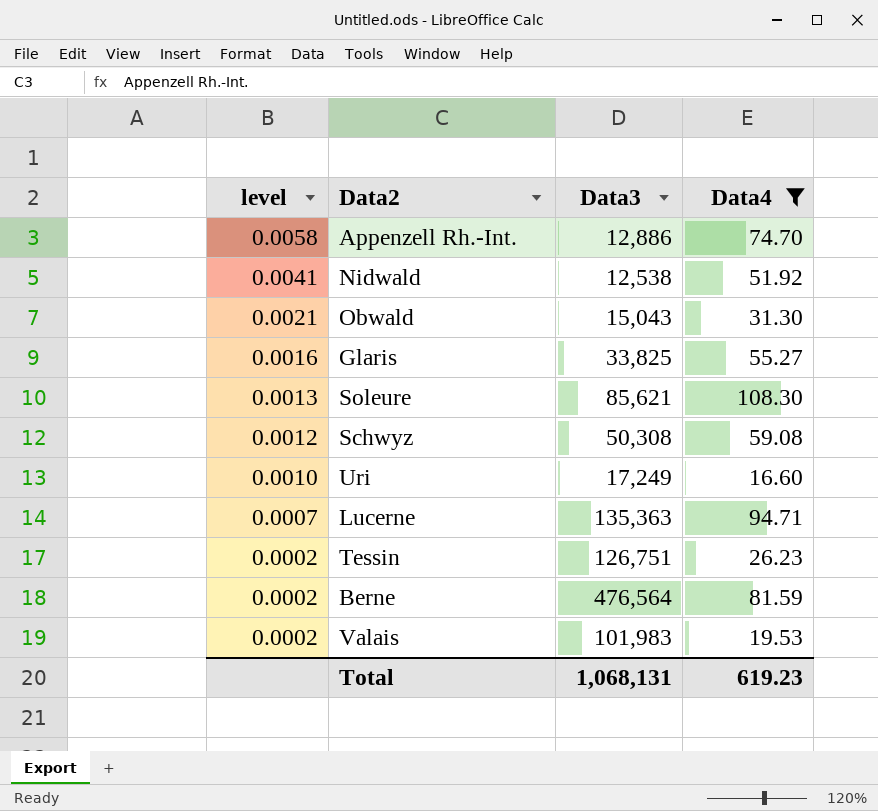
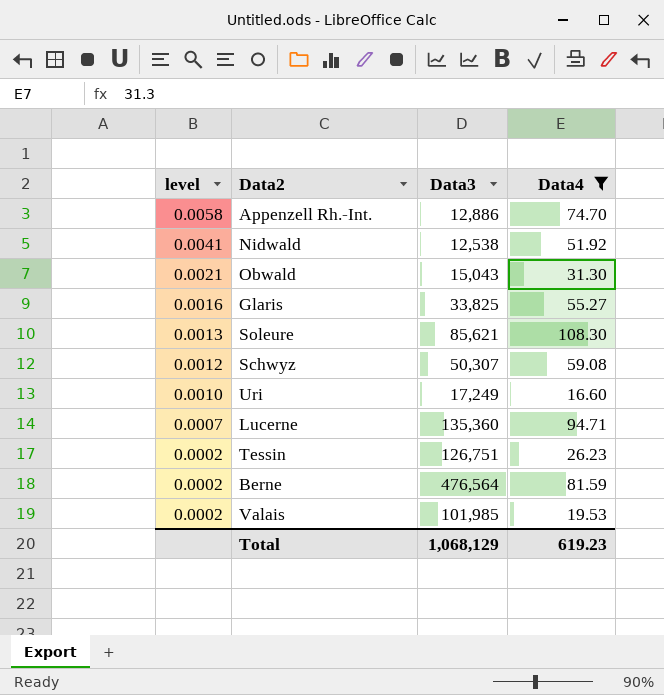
Schwyz | Data3: 50,308 -> 50,307
Lucerne | Data3: 135,363 -> 135,360
Valais | Data3: 101,983 -> 101,985
Total | Data3: 1,068,131 -> 1,068,129

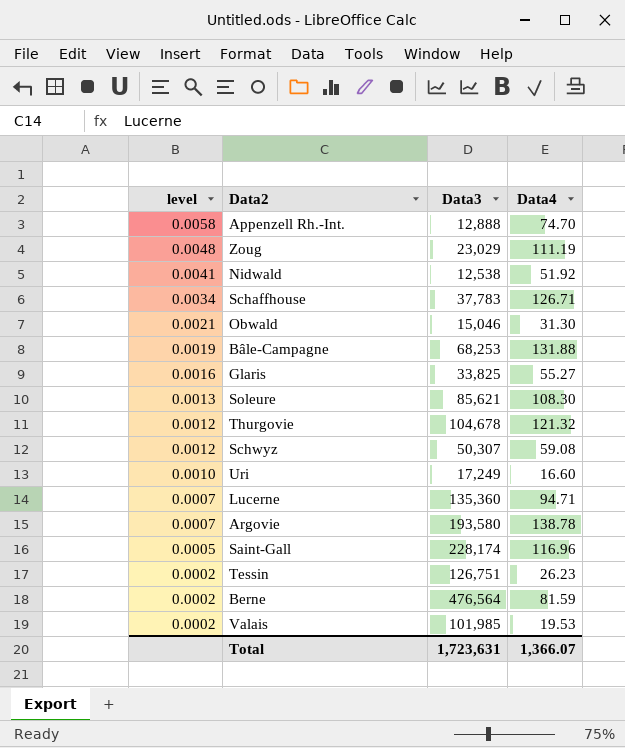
filter: Data4 <= 108.30 -> none
Appenzell Rh.-Int. | Data3: 12,886 -> 12,888
Obwald | Data3: 15,043 -> 15,046
Total | Data3: 1,068,129 -> 1,723,631
Total | Data4: 619.23 -> 1,366.07

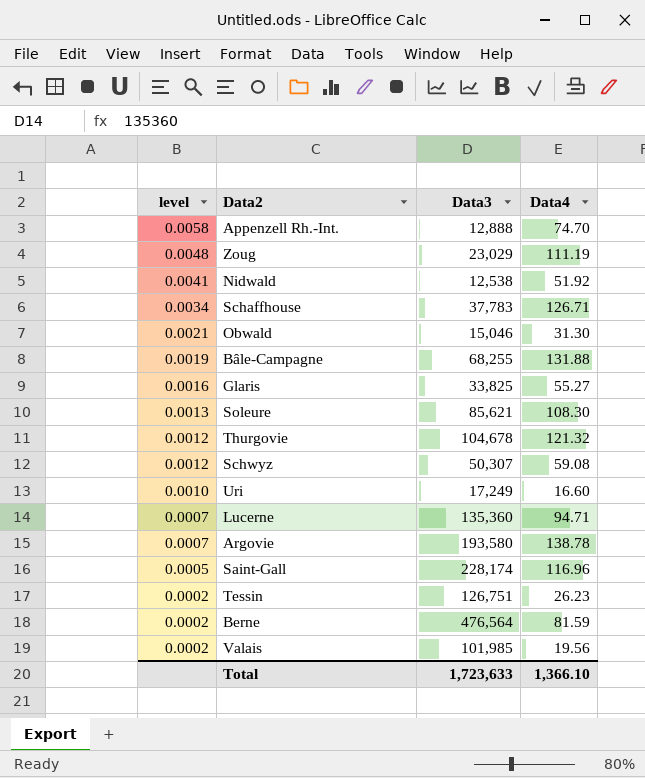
Bâle-Campagne | Data3: 68,253 -> 68,255
Valais | Data4: 19.53 -> 19.56
Total | Data3: 1,723,631 -> 1,723,633
Total | Data4: 1,366.07 -> 1,366.10

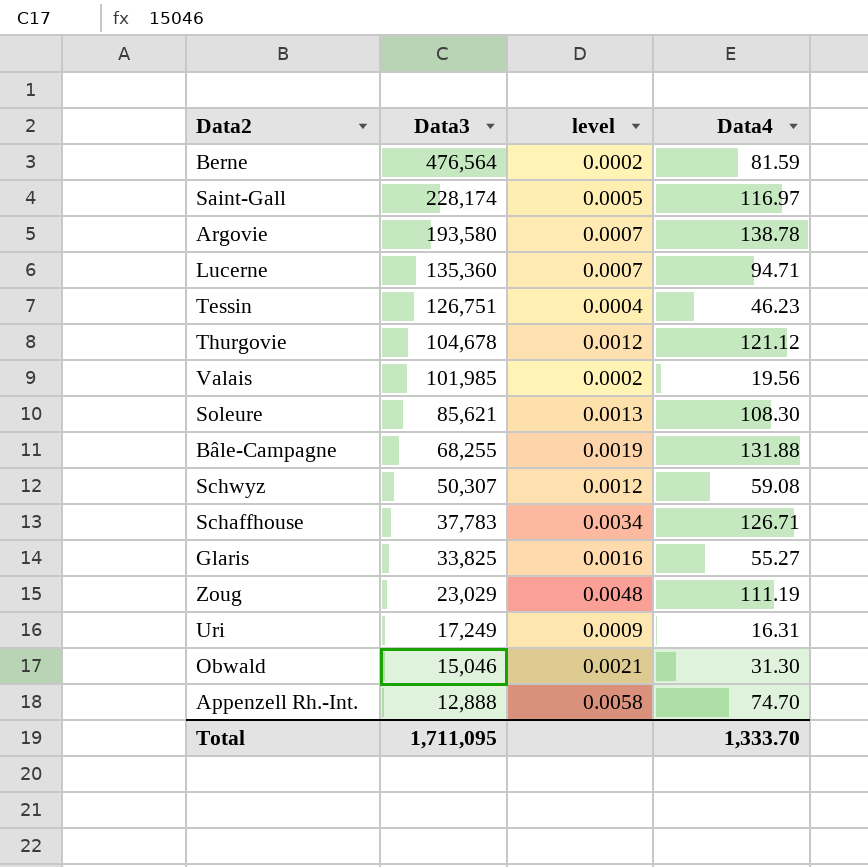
row order: level descending -> Data3 descending
column level | position: 1 -> 3
row Nidwald: 0.0041 | 12,538 | 51.92 -> none
Saint-Gall | Data4: 116.96 -> 116.97
Tessin | level: 0.0002 -> 0.0004
Tessin | Data4: 26.23 -> 46.23
Thurgovie | Data4: 121.32 -> 121.12
Uri | level: 0.0010 -> 0.0009
Uri | Data4: 16.60 -> 16.31
Total | Data3: 1,723,633 -> 1,711,095
Total | Data4: 1,366.10 -> 1,333.70

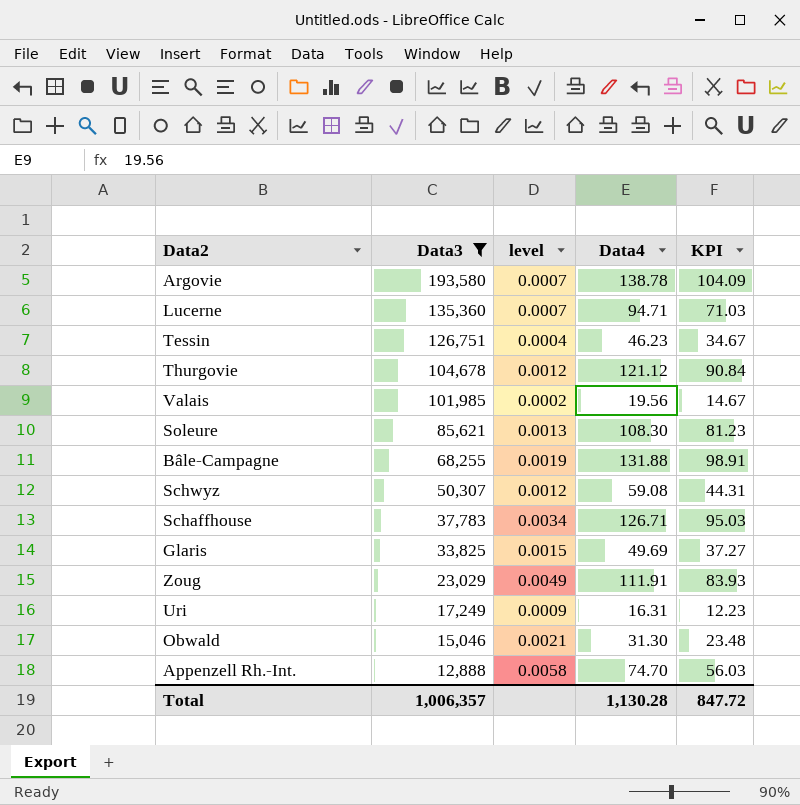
filter: none -> Data3 <= 193,580
column KPI | formula: none -> [Data4] * 0.75
Glaris | level: 0.0016 -> 0.0015
Glaris | Data4: 55.27 -> 49.69
Zoug | level: 0.0048 -> 0.0049
Zoug | Data4: 111.19 -> 111.91
Total | Data3: 1,711,095 -> 1,006,357
Total | Data4: 1,333.70 -> 1,130.28

